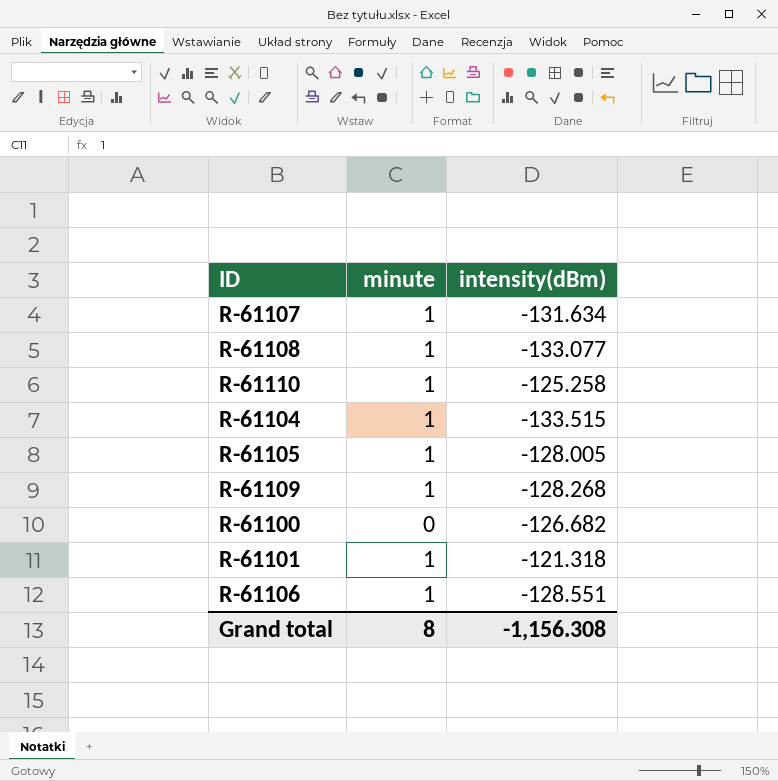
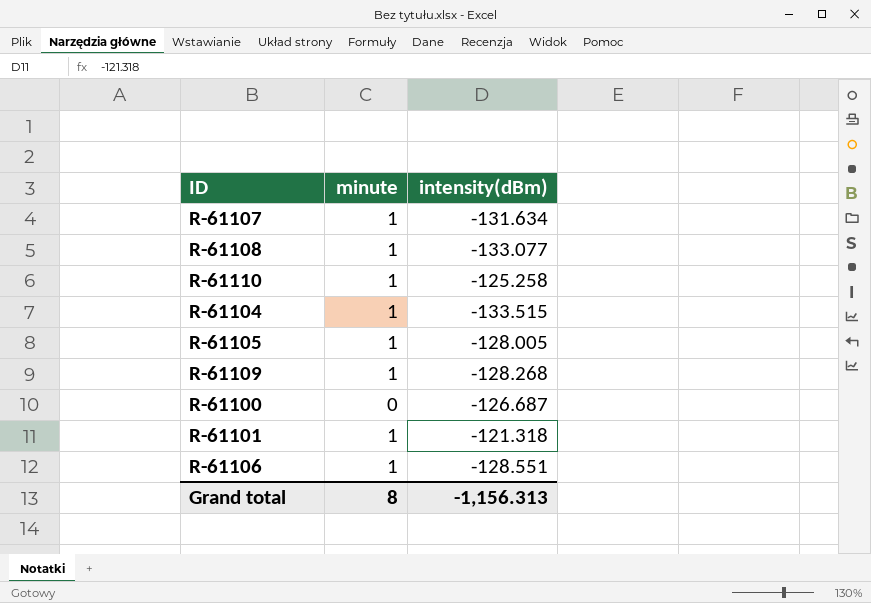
R-61100 | intensity(dBm): -126.682 -> -126.687
Grand total | intensity(dBm): -1,156.308 -> -1,156.313

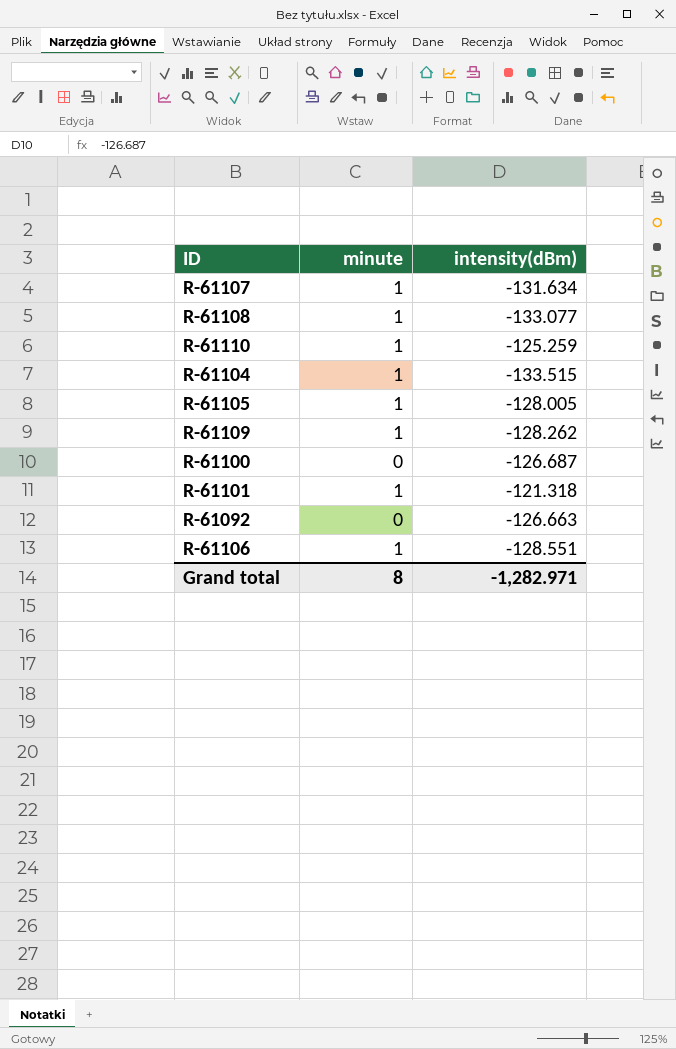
R-61110 | intensity(dBm): -125.258 -> -125.259
R-61109 | intensity(dBm): -128.268 -> -128.262
row R-61092: none -> 0 | -126.663
Grand total | intensity(dBm): -1,156.313 -> -1,282.971

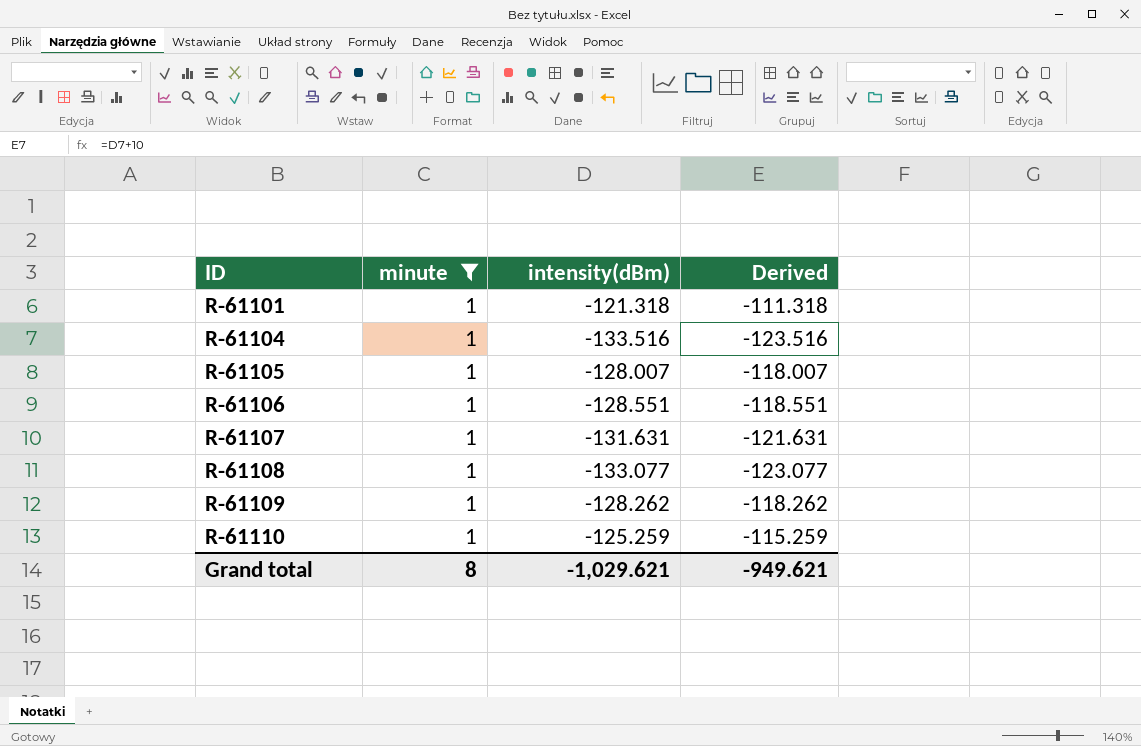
filter: none -> minute = 1
row order: none -> ID ascending
column Derived | formula: none -> [intensity(dBm)] + 10
R-61104 | intensity(dBm): -133.515 -> -133.516
R-61105 | intensity(dBm): -128.005 -> -128.007
R-61107 | intensity(dBm): -131.634 -> -131.631
Grand total | intensity(dBm): -1,282.971 -> -1,029.621

